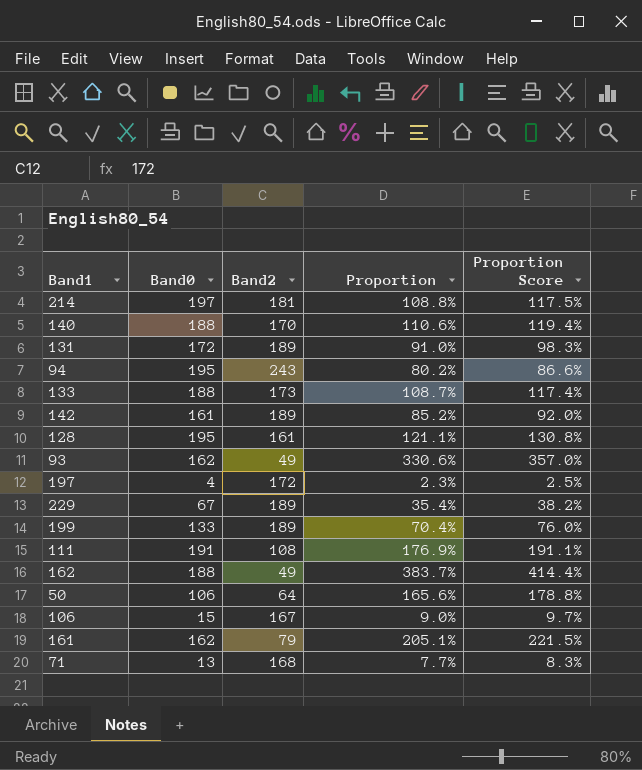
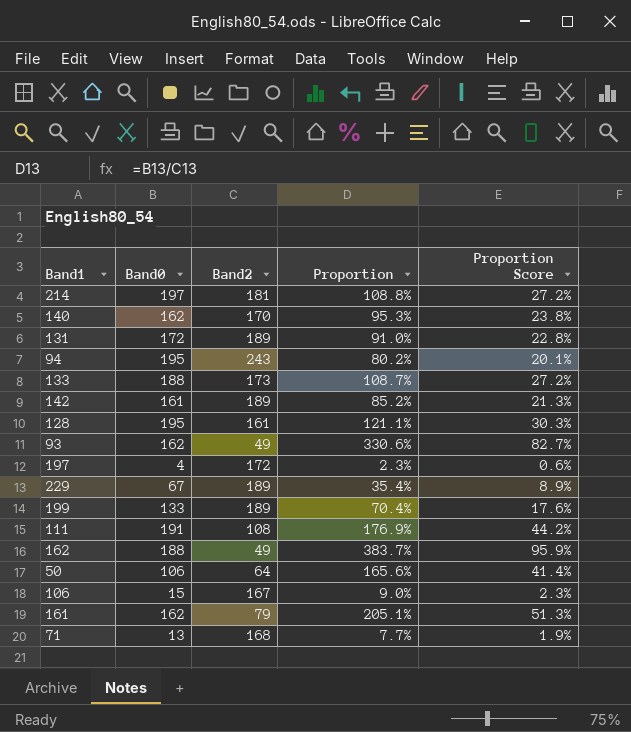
column Proportion Score | formula: [Proportion] * 1.08 -> [Proportion] * 0.25
140 | Band0: 188 -> 162
140 | Proportion: 110.6% -> 95.3%

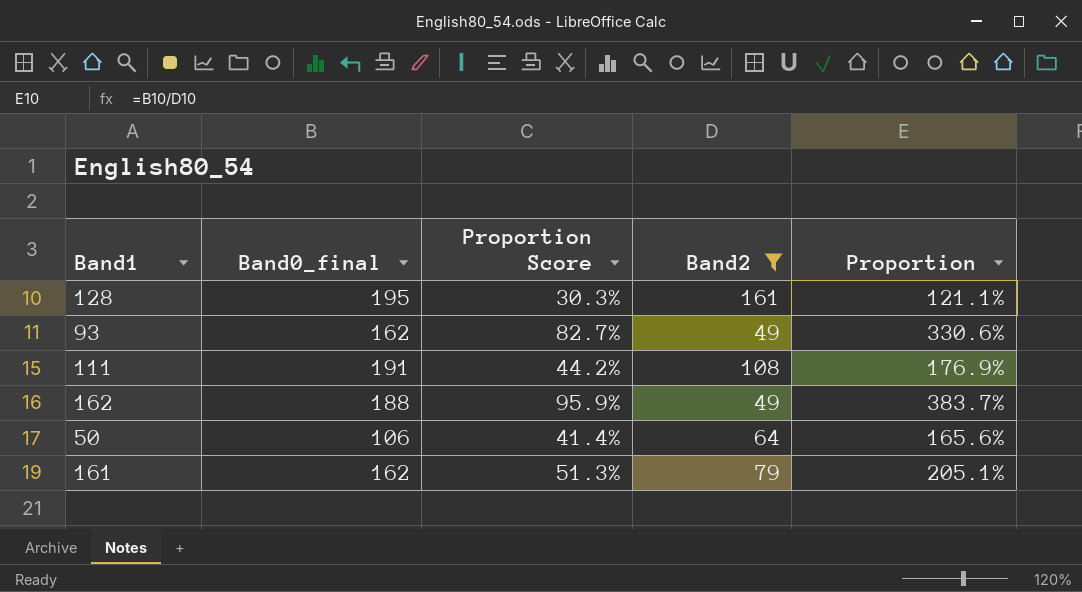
filter: none -> Band2 <= 161
column name: Band0 -> Band0_final
column Proportion Score | position: 5 -> 3

